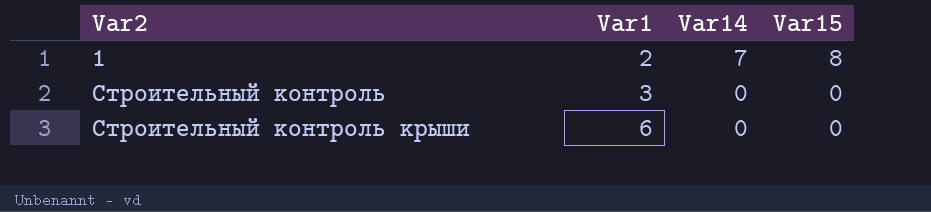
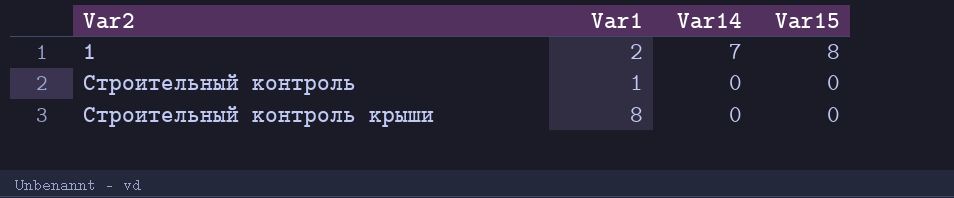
Строительный контроль | Var1: 3 -> 1
Строительный контроль крыши | Var1: 6 -> 8

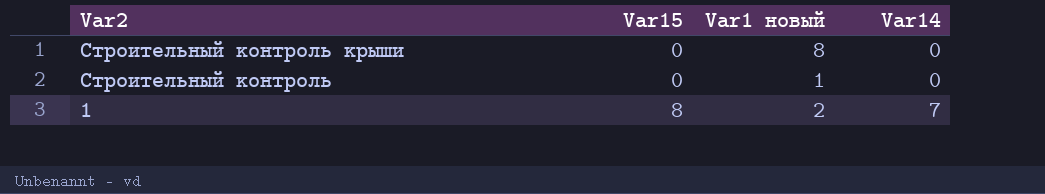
row order: Var2 ascending -> Var2 descending
column Var15 | position: 4 -> 2
column name: Var1 -> Var1 новый

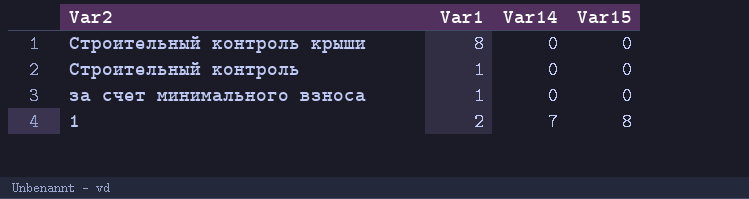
column name: Var1 новый -> Var1
column Var15 | position: 2 -> 4
row за счет минимального взноса: none -> 1 | 0 | 0

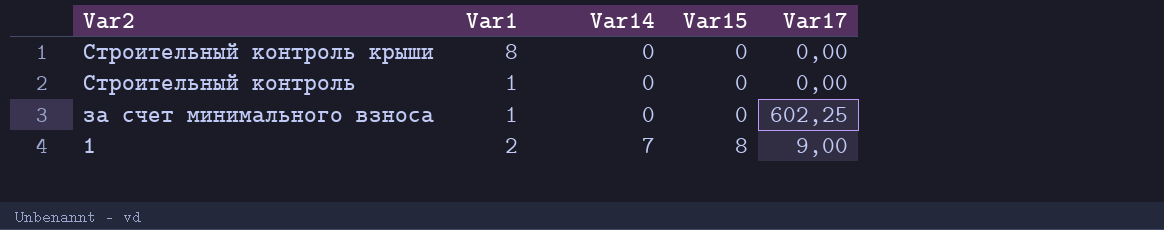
column Var17 | position: none -> 5

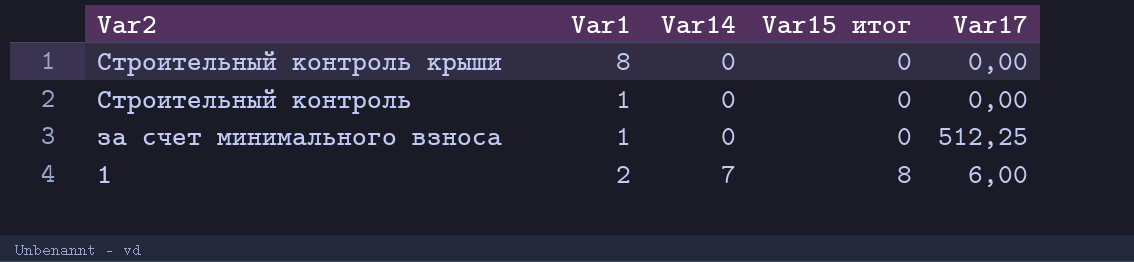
column name: Var15 -> Var15 итог
за счет минимального взноса | Var17: 602,25 -> 512,25
1 | Var17: 9,00 -> 6,00

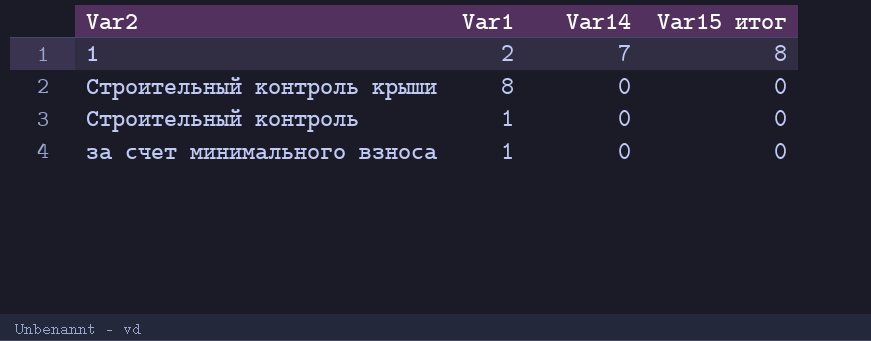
row order: Var2 descending -> Var14 descending
column Var17 | position: 5 -> none

